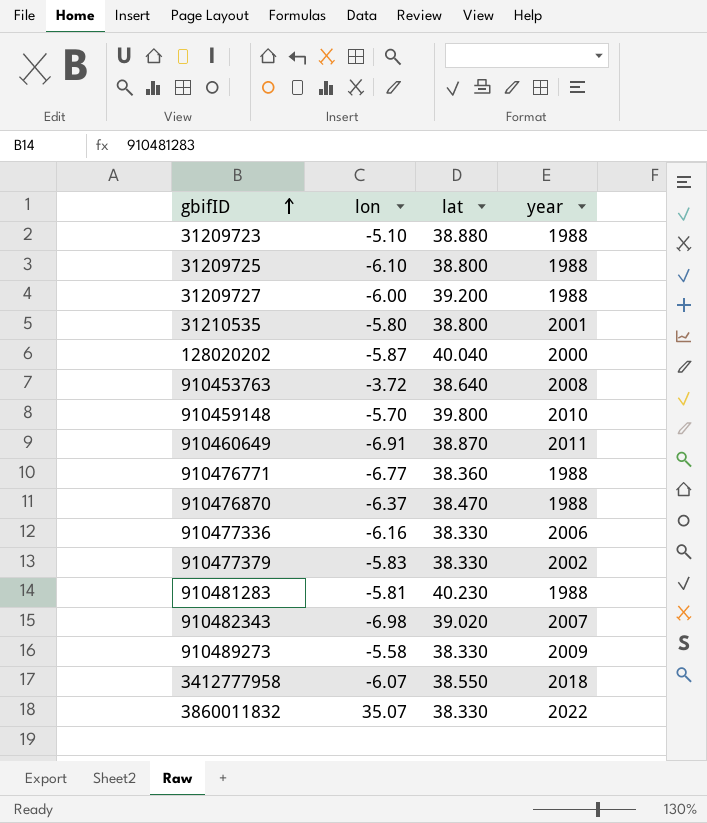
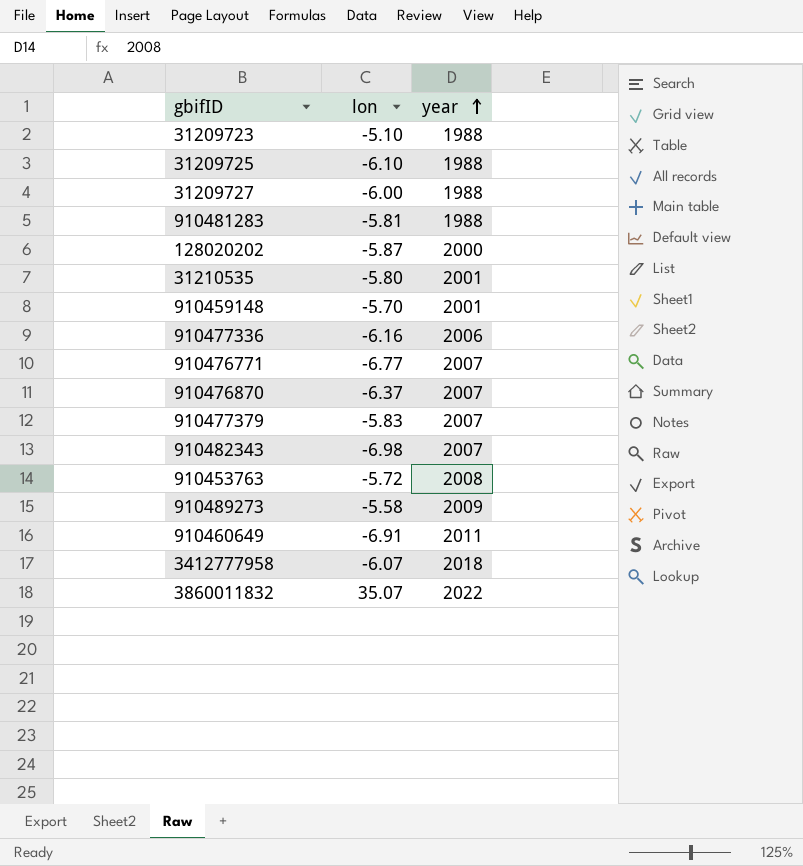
row order: gbifID ascending -> year ascending
column lat | position: 3 -> none
910459148 | year: 2010 -> 2001
910476771 | year: 1988 -> 2007
910476870 | year: 1988 -> 2007
910477379 | year: 2002 -> 2007
910453763 | lon: -3.72 -> -5.72

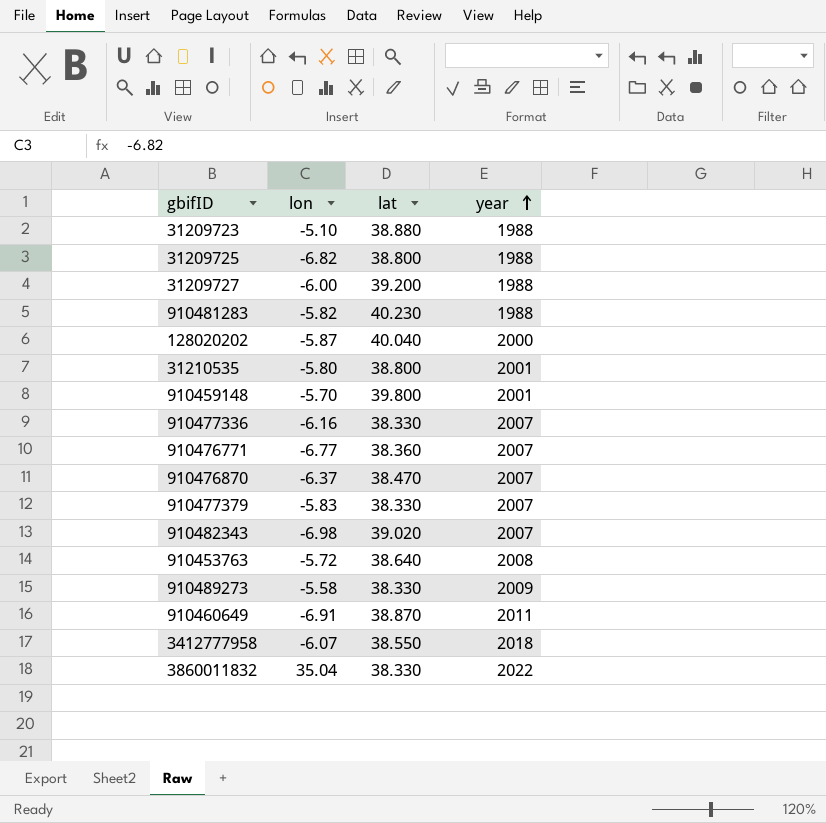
column lat | position: none -> 3
31209725 | lon: -6.10 -> -6.82
910481283 | lon: -5.81 -> -5.82
910477336 | year: 2006 -> 2007
3860011832 | lon: 35.07 -> 35.04

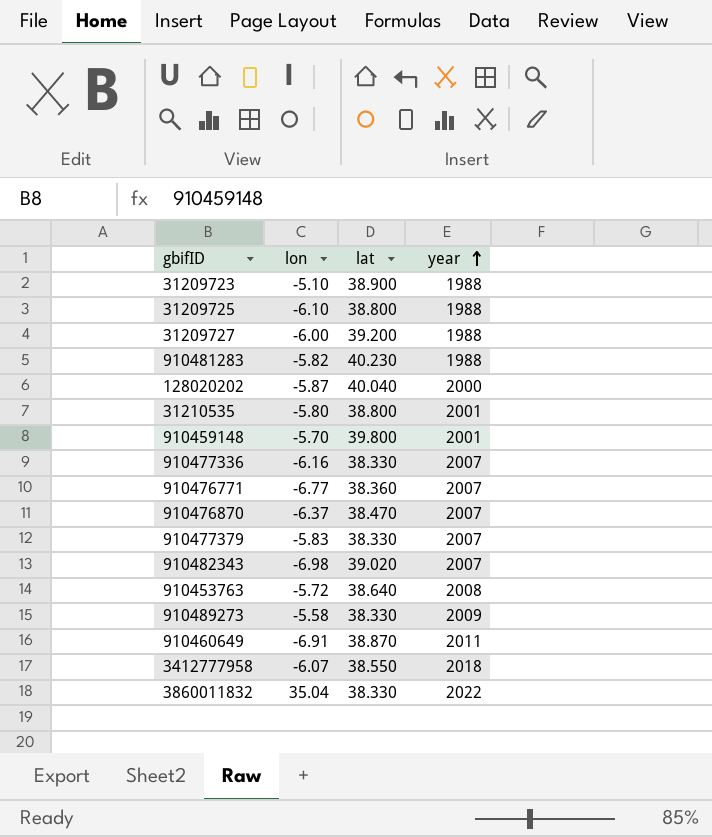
31209723 | lat: 38.880 -> 38.900
31209725 | lon: -6.82 -> -6.10

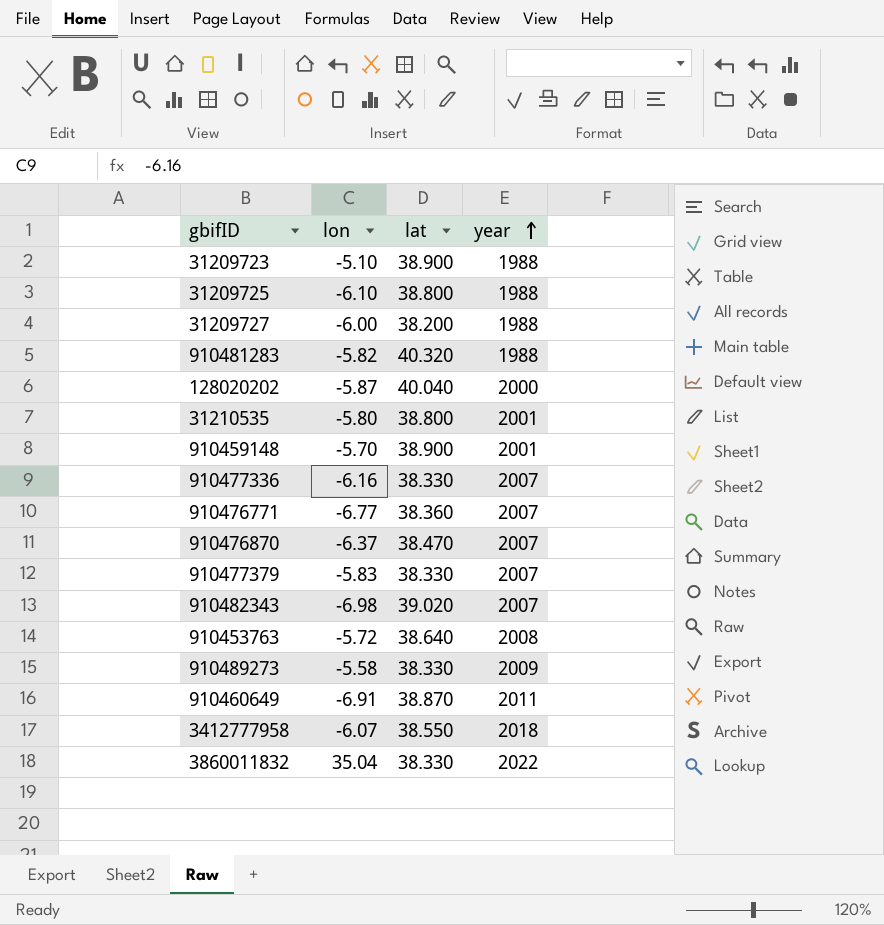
31209727 | lat: 39.200 -> 38.200
910481283 | lat: 40.230 -> 40.320
910459148 | lat: 39.800 -> 38.900

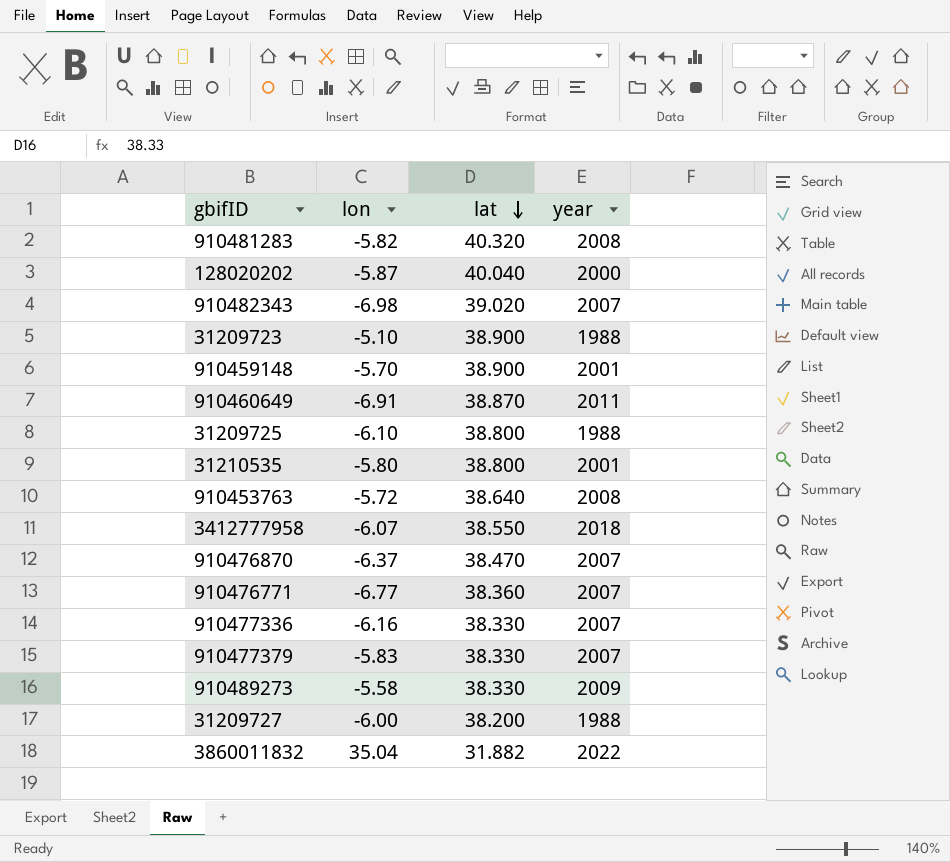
row order: year ascending -> lat descending
910481283 | year: 1988 -> 2008
3860011832 | lat: 38.330 -> 31.882

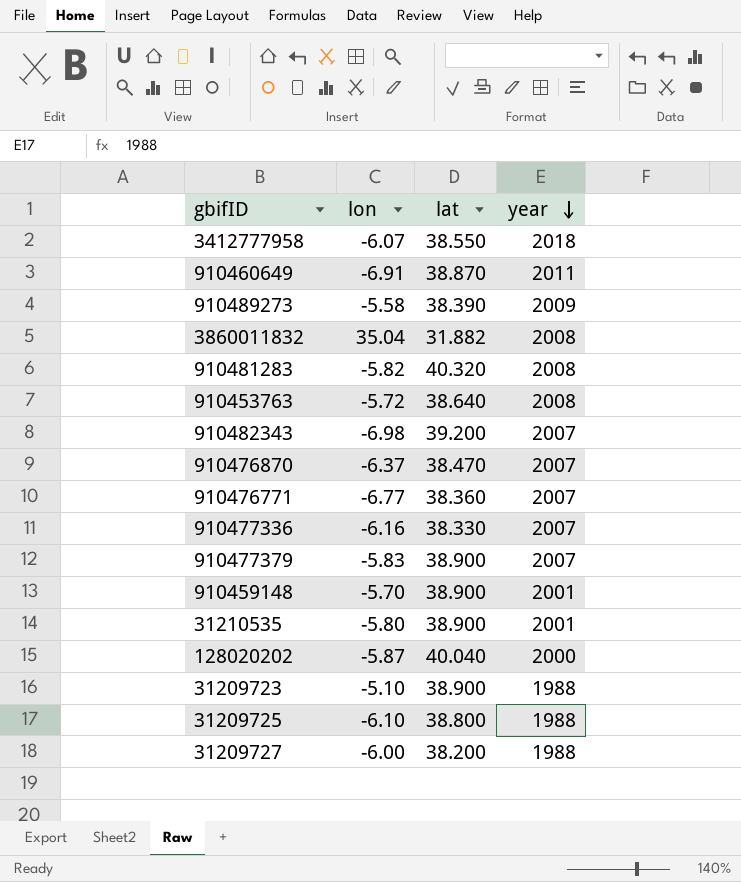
row order: lat descending -> year descending
910489273 | lat: 38.330 -> 38.390
3860011832 | year: 2022 -> 2008
910482343 | lat: 39.020 -> 39.200
910477379 | lat: 38.330 -> 38.900
31210535 | lat: 38.800 -> 38.900

